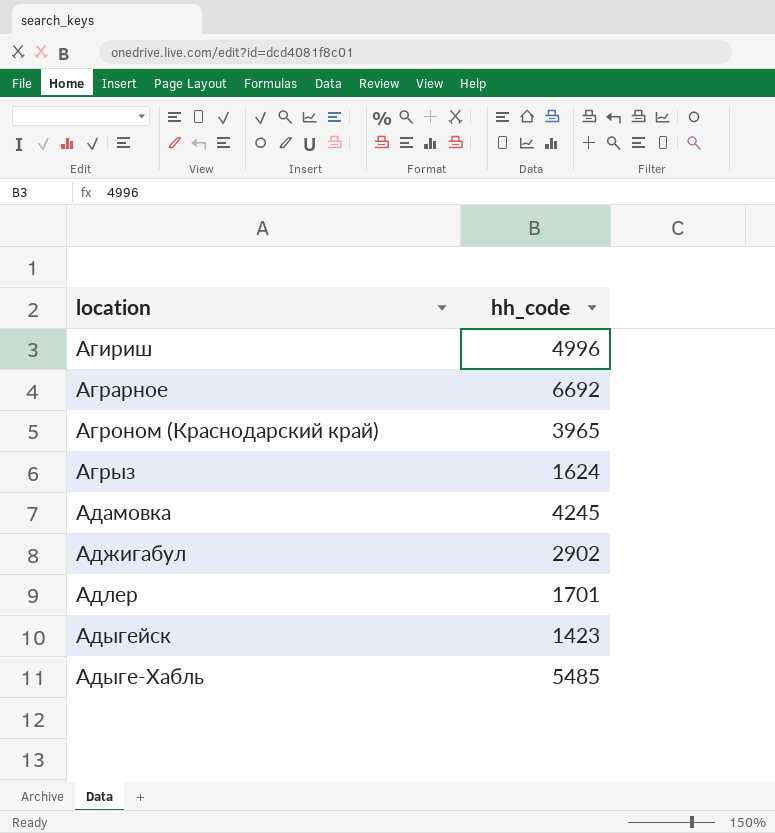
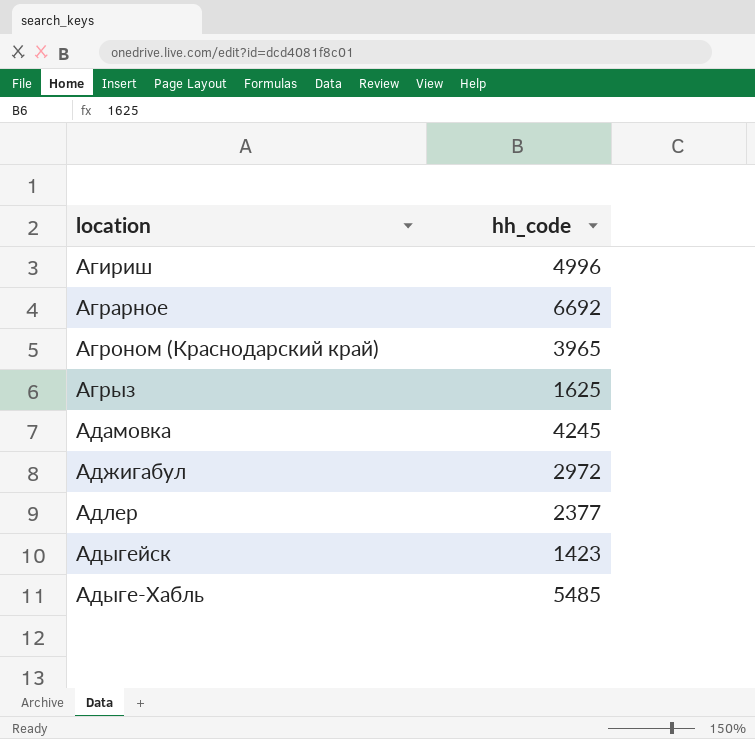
Агрыз | hh_code: 1624 -> 1625
Аджигабул | hh_code: 2902 -> 2972
Адлер | hh_code: 1701 -> 2377

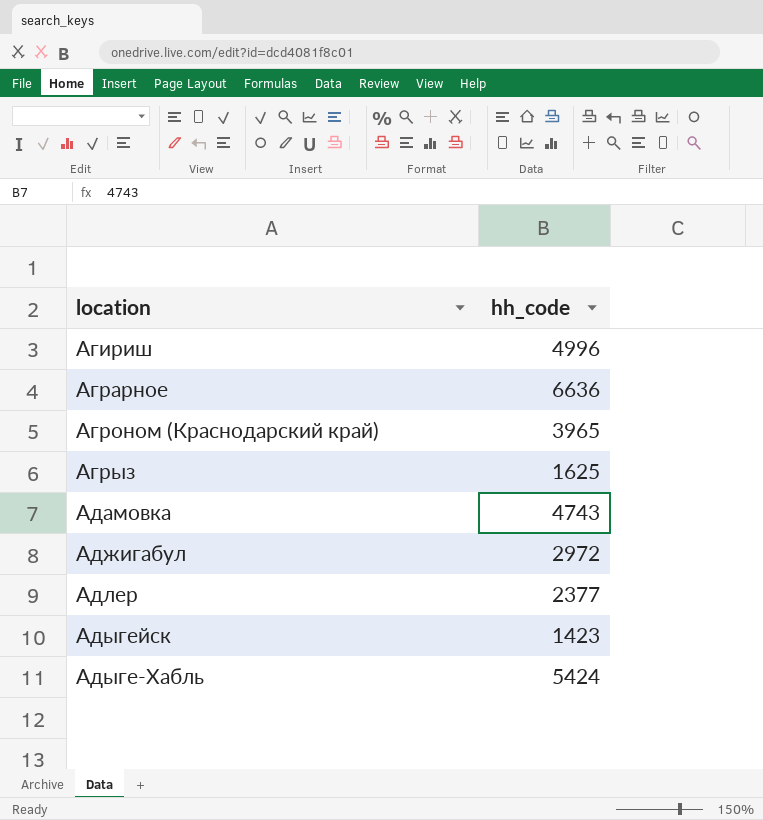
Аграрное | hh_code: 6692 -> 6636
Адамовка | hh_code: 4245 -> 4743
Адыге-Хабль | hh_code: 5485 -> 5424

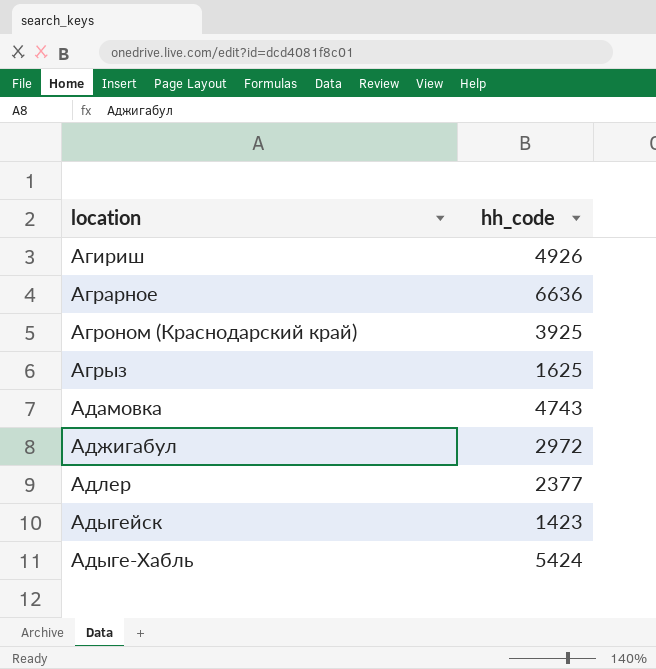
Агириш | hh_code: 4996 -> 4926
Агроном (Краснодарский край) | hh_code: 3965 -> 3925

